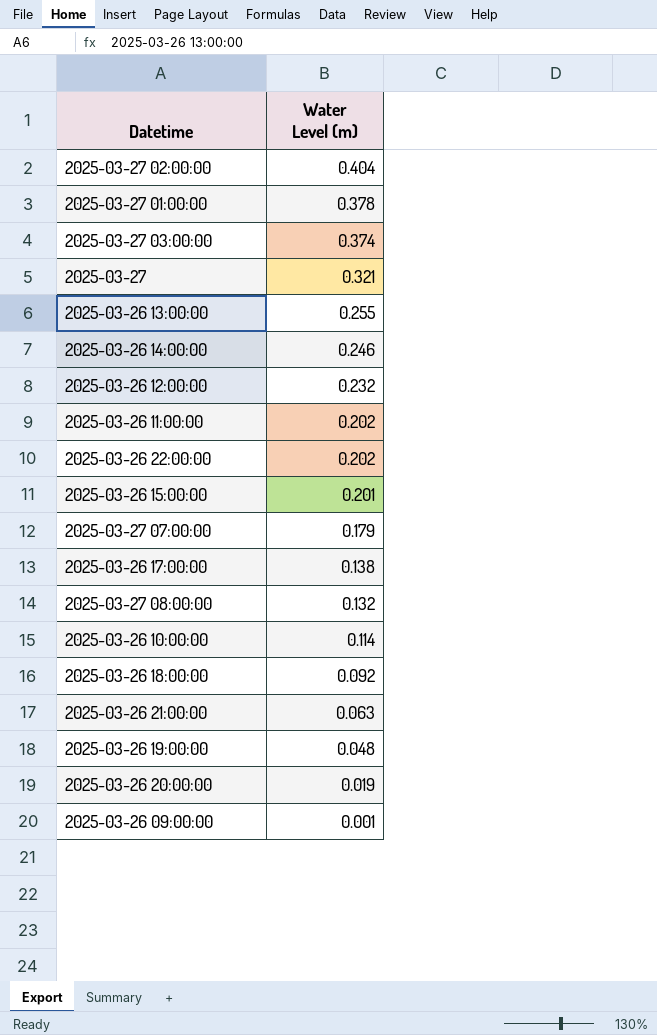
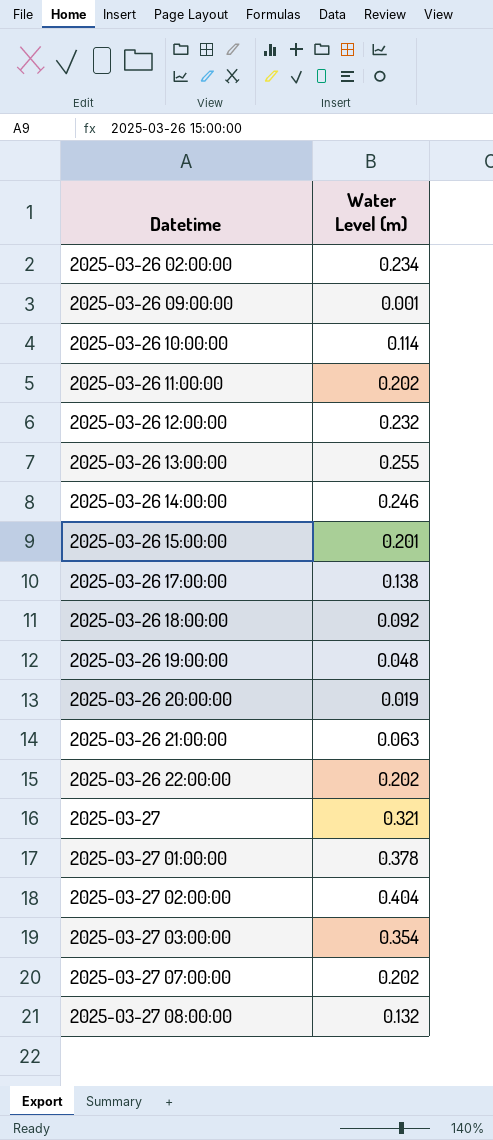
row order: Water Level (m) descending -> Datetime ascending
row 2025-03-26 02:00:00: none -> 0.234
2025-03-27 03:00:00 | Water Level (m): 0.374 -> 0.354
2025-03-27 07:00:00 | Water Level (m): 0.179 -> 0.202

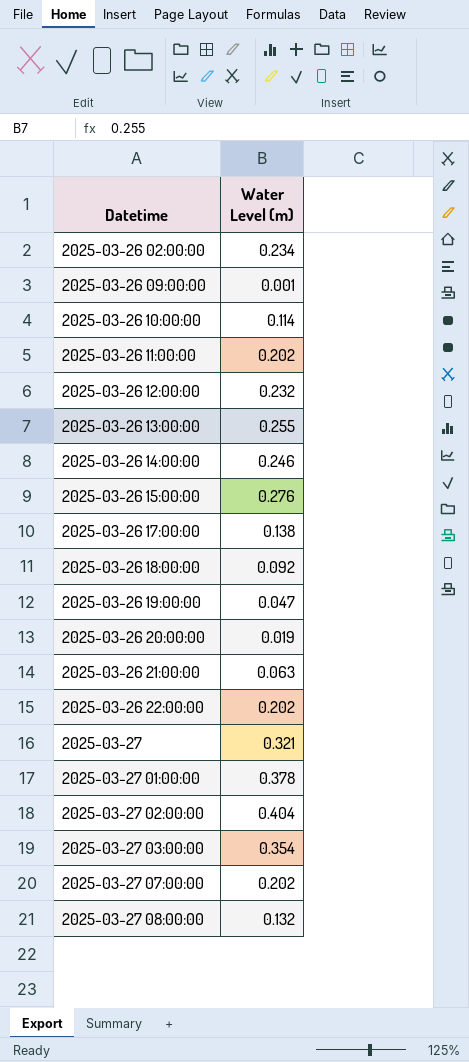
2025-03-26 15:00:00 | Water Level (m): 0.201 -> 0.276
2025-03-26 19:00:00 | Water Level (m): 0.048 -> 0.047

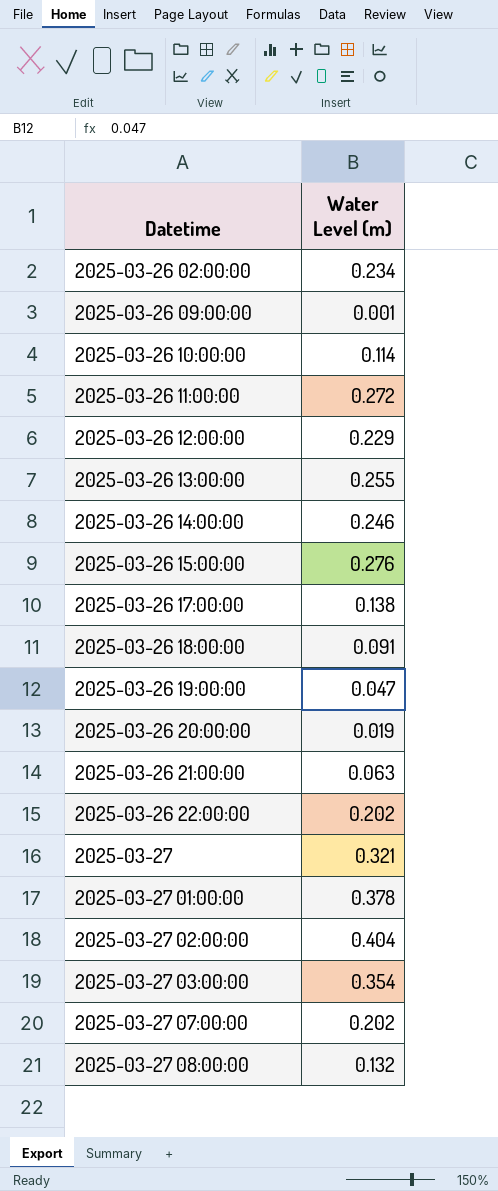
2025-03-26 11:00:00 | Water Level (m): 0.202 -> 0.272
2025-03-26 12:00:00 | Water Level (m): 0.232 -> 0.229
2025-03-26 18:00:00 | Water Level (m): 0.092 -> 0.091

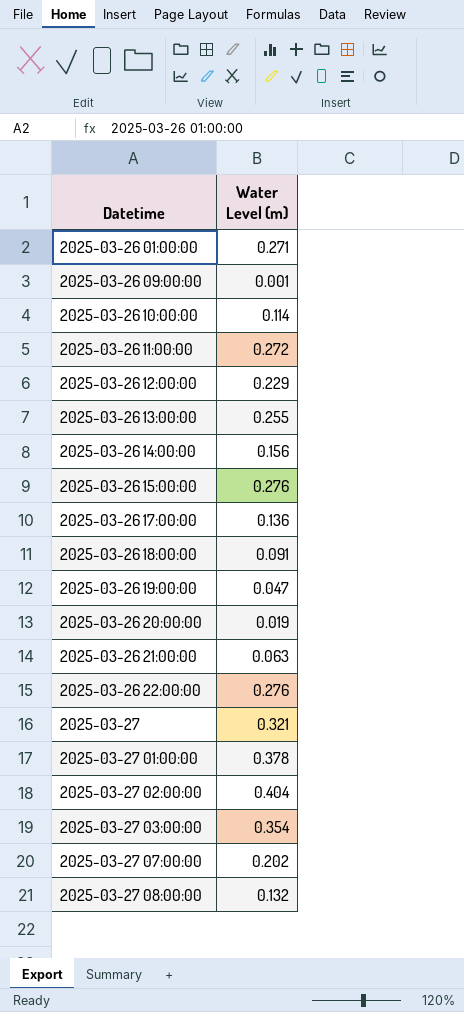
row 2025-03-26 02:00:00: 0.234 -> none
row 2025-03-26 01:00:00: none -> 0.271
2025-03-26 14:00:00 | Water Level (m): 0.246 -> 0.156
2025-03-26 17:00:00 | Water Level (m): 0.138 -> 0.136
2025-03-26 22:00:00 | Water Level (m): 0.202 -> 0.276

